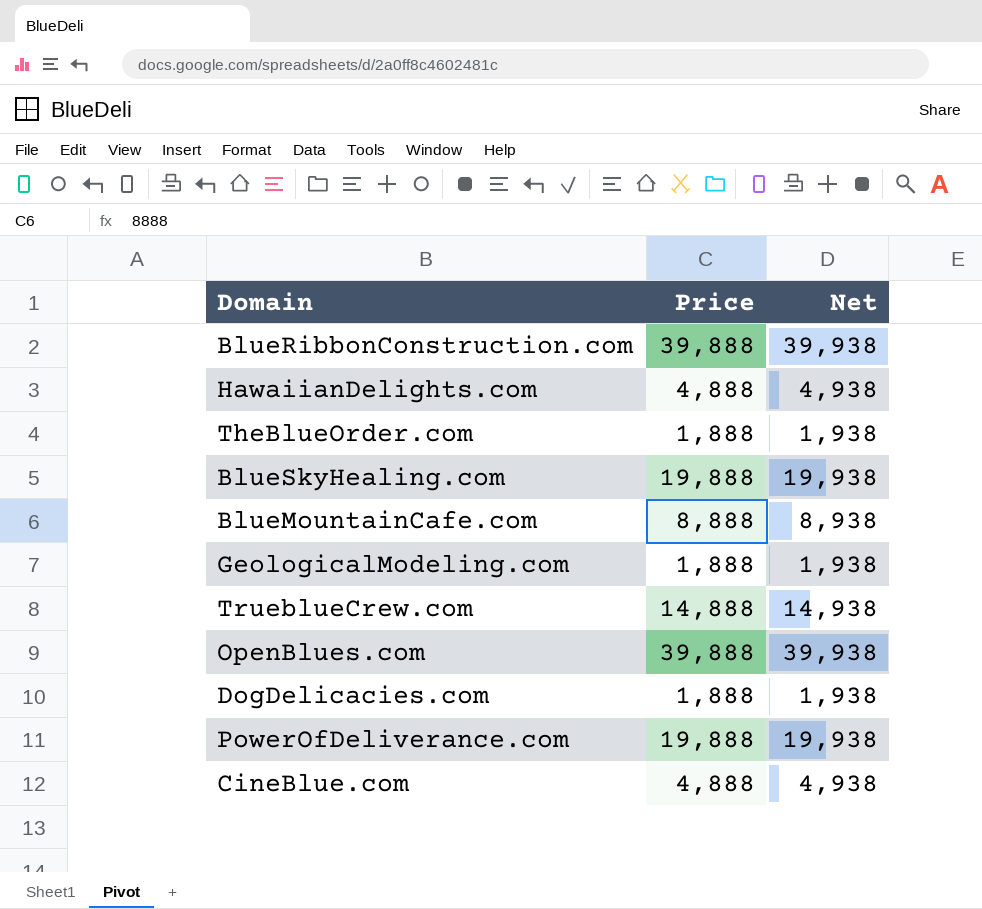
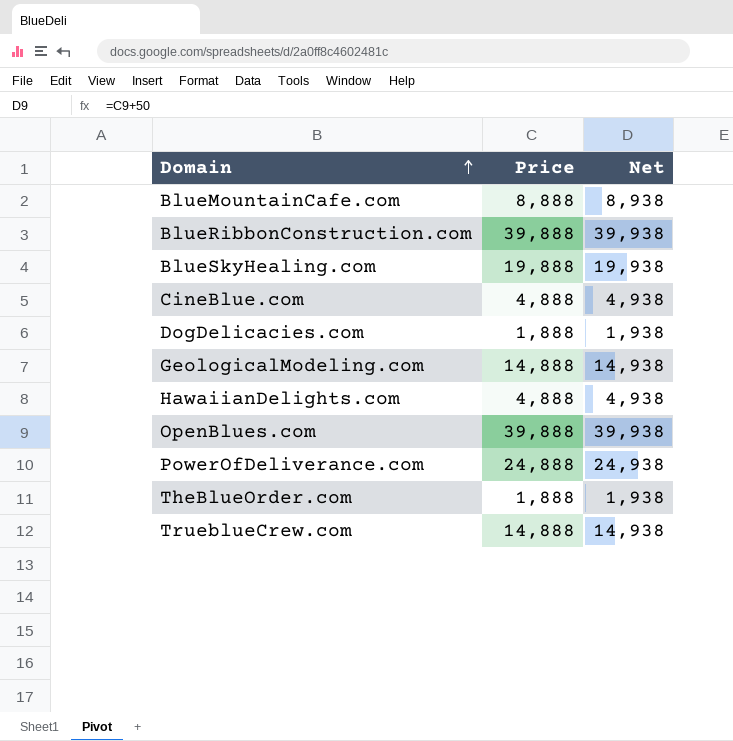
row order: none -> Domain ascending
GeologicalModeling.com | Price: 1,888 -> 14,888
GeologicalModeling.com | Net: 1,938 -> 14,938
PowerOfDeliverance.com | Price: 19,888 -> 24,888
PowerOfDeliverance.com | Net: 19,938 -> 24,938

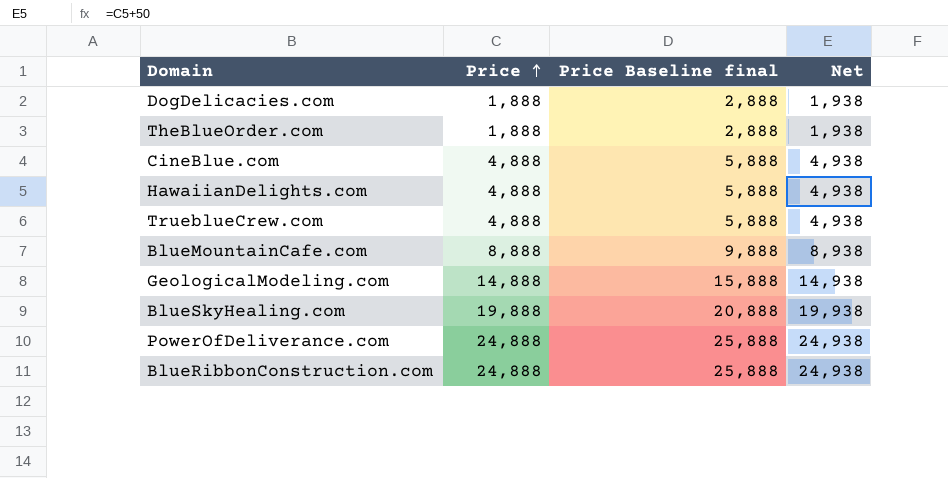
row order: Domain ascending -> Price ascending
column Price Baseline final | formula: none -> [Price] + 1000
row OpenBlues.com: 39,888 | 39,938 -> none
TrueblueCrew.com | Price: 14,888 -> 4,888
TrueblueCrew.com | Net: 14,938 -> 4,938
BlueRibbonConstruction.com | Price: 39,888 -> 24,888
BlueRibbonConstruction.com | Net: 39,938 -> 24,938

